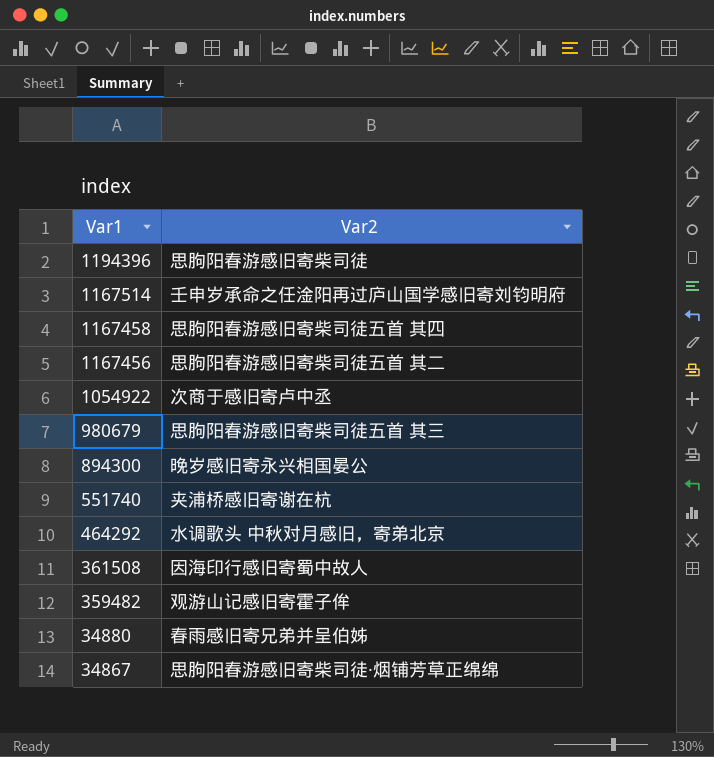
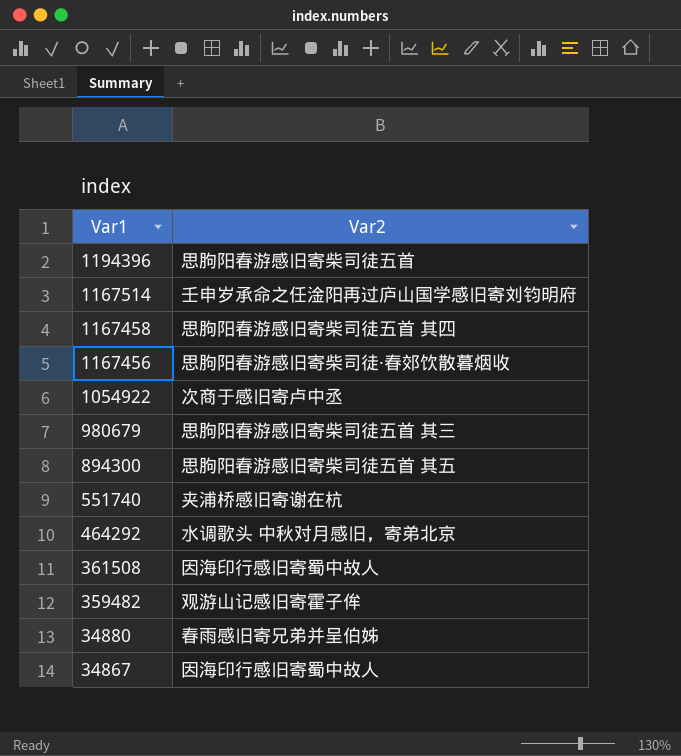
1194396 | Var2: 思朐阳春游感旧寄柴司徒 -> 思朐阳春游感旧寄柴司徒五首
1167456 | Var2: 思朐阳春游感旧寄柴司徒五首 其二 -> 思朐阳春游感旧寄柴司徒·春郊饮散暮烟收
894300 | Var2: 晚岁感旧寄永兴相国晏公 -> 思朐阳春游感旧寄柴司徒五首 其五
34867 | Var2: 思朐阳春游感旧寄柴司徒·烟铺芳草正绵绵 -> 因海印行感旧寄蜀中故人

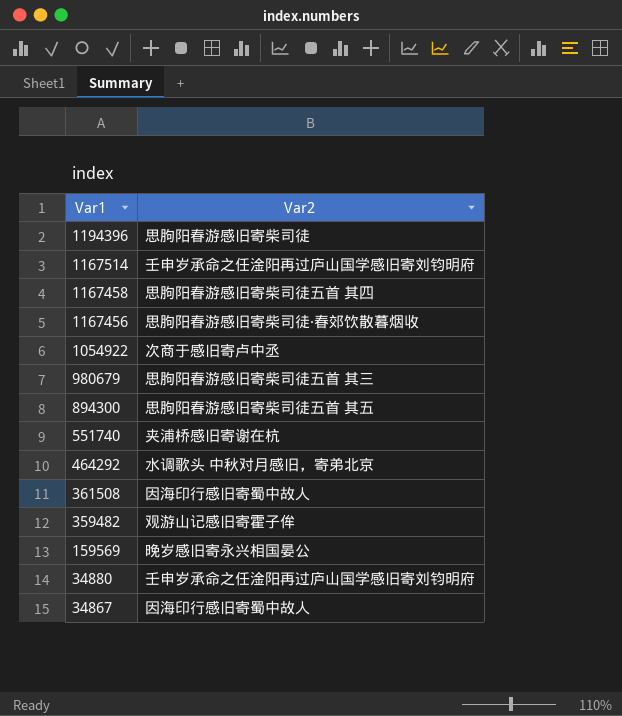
1194396 | Var2: 思朐阳春游感旧寄柴司徒五首 -> 思朐阳春游感旧寄柴司徒
row 159569: none -> 晚岁感旧寄永兴相国晏公
34880 | Var2: 春雨感旧寄兄弟并呈伯姊 -> 壬申岁承命之任淦阳再过庐山国学感旧寄刘钧明府

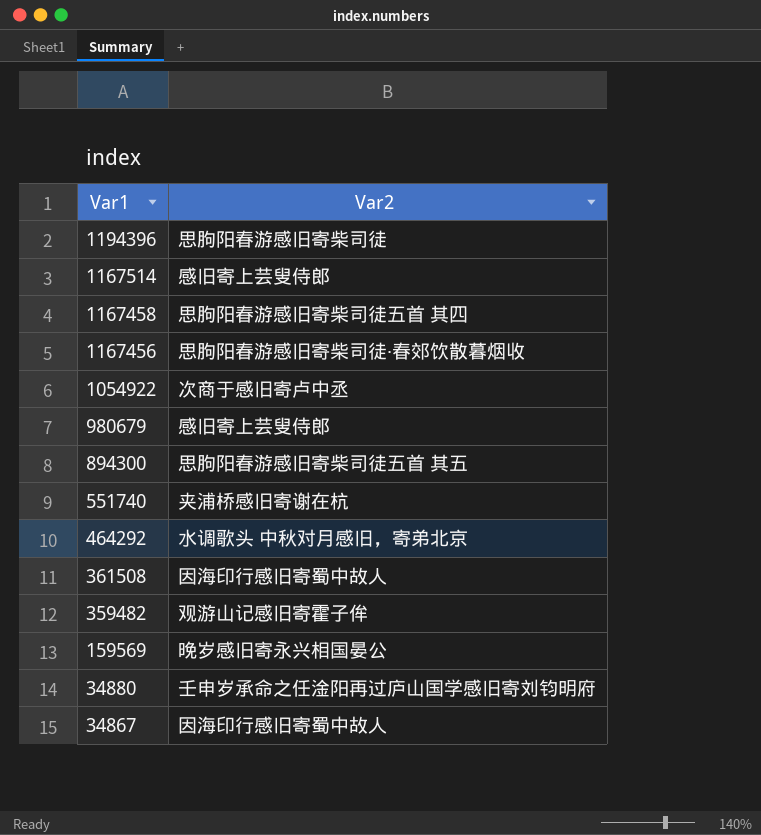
1167514 | Var2: 壬申岁承命之任淦阳再过庐山国学感旧寄刘钧明府 -> 感旧寄上芸叟侍郎
980679 | Var2: 思朐阳春游感旧寄柴司徒五首 其三 -> 感旧寄上芸叟侍郎

